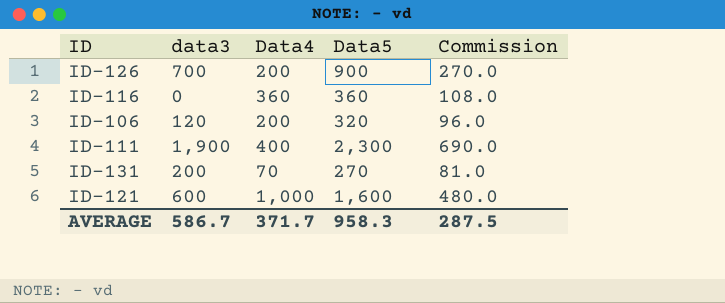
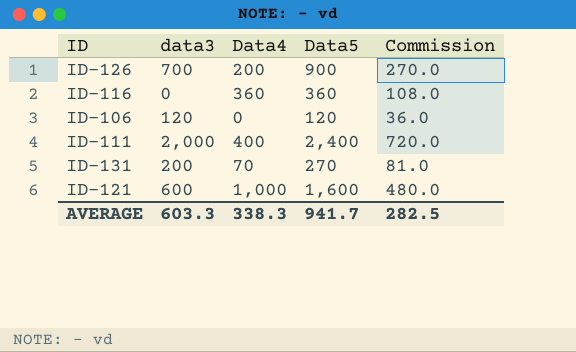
ID-106 | Data4: 200 -> 0
ID-106 | Data5: 320 -> 120
ID-106 | Commission: 96.0 -> 36.0
ID-111 | data3: 1,900 -> 2,000
ID-111 | Data5: 2,300 -> 2,400
ID-111 | Commission: 690.0 -> 720.0
AVERAGE | data3: 586.7 -> 603.3
AVERAGE | Data4: 371.7 -> 338.3
AVERAGE | Data5: 958.3 -> 941.7
AVERAGE | Commission: 287.5 -> 282.5

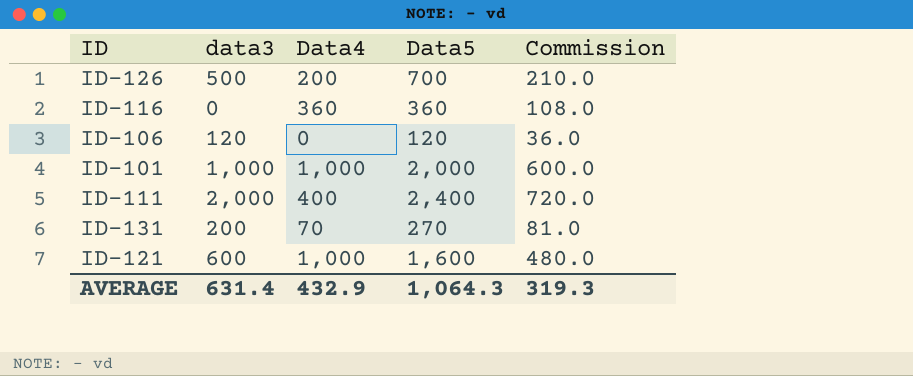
ID-126 | data3: 700 -> 500
ID-126 | Data5: 900 -> 700
ID-126 | Commission: 270.0 -> 210.0
row ID-101: none -> 1,000 | 1,000 | 2,000 | 600.0
AVERAGE | data3: 603.3 -> 631.4
AVERAGE | Data4: 338.3 -> 432.9
AVERAGE | Data5: 941.7 -> 1,064.3
AVERAGE | Commission: 282.5 -> 319.3

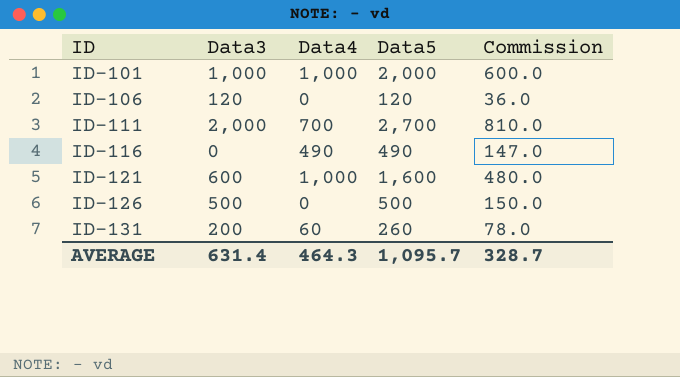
row order: none -> ID ascending
column name: data3 -> Data3
ID-111 | Data4: 400 -> 700
ID-111 | Data5: 2,400 -> 2,700
ID-111 | Commission: 720.0 -> 810.0
ID-116 | Data4: 360 -> 490
ID-116 | Data5: 360 -> 490
ID-116 | Commission: 108.0 -> 147.0
ID-126 | Data4: 200 -> 0
ID-126 | Data5: 700 -> 500
ID-126 | Commission: 210.0 -> 150.0
ID-131 | Data4: 70 -> 60
ID-131 | Data5: 270 -> 260
ID-131 | Commission: 81.0 -> 78.0
AVERAGE | Data4: 432.9 -> 464.3
AVERAGE | Data5: 1,064.3 -> 1,095.7
AVERAGE | Commission: 319.3 -> 328.7

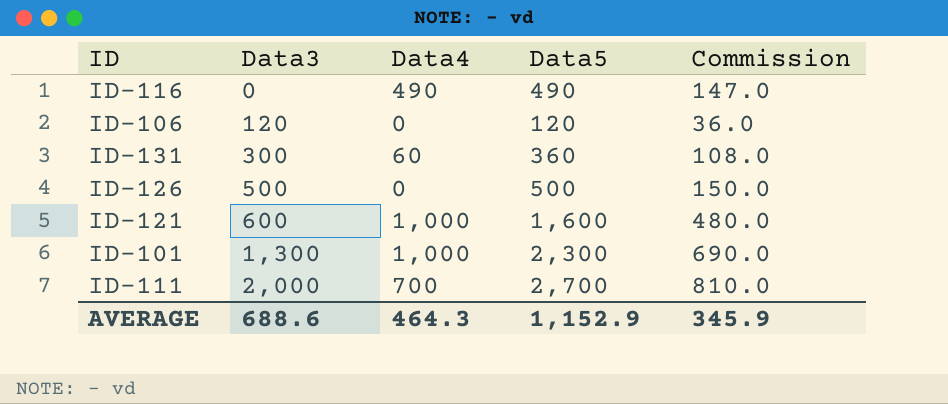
row order: ID ascending -> Data3 ascending
ID-131 | Data3: 200 -> 300
ID-131 | Data5: 260 -> 360
ID-131 | Commission: 78.0 -> 108.0
ID-101 | Data3: 1,000 -> 1,300
ID-101 | Data5: 2,000 -> 2,300
ID-101 | Commission: 600.0 -> 690.0
AVERAGE | Data3: 631.4 -> 688.6
AVERAGE | Data5: 1,095.7 -> 1,152.9
AVERAGE | Commission: 328.7 -> 345.9

